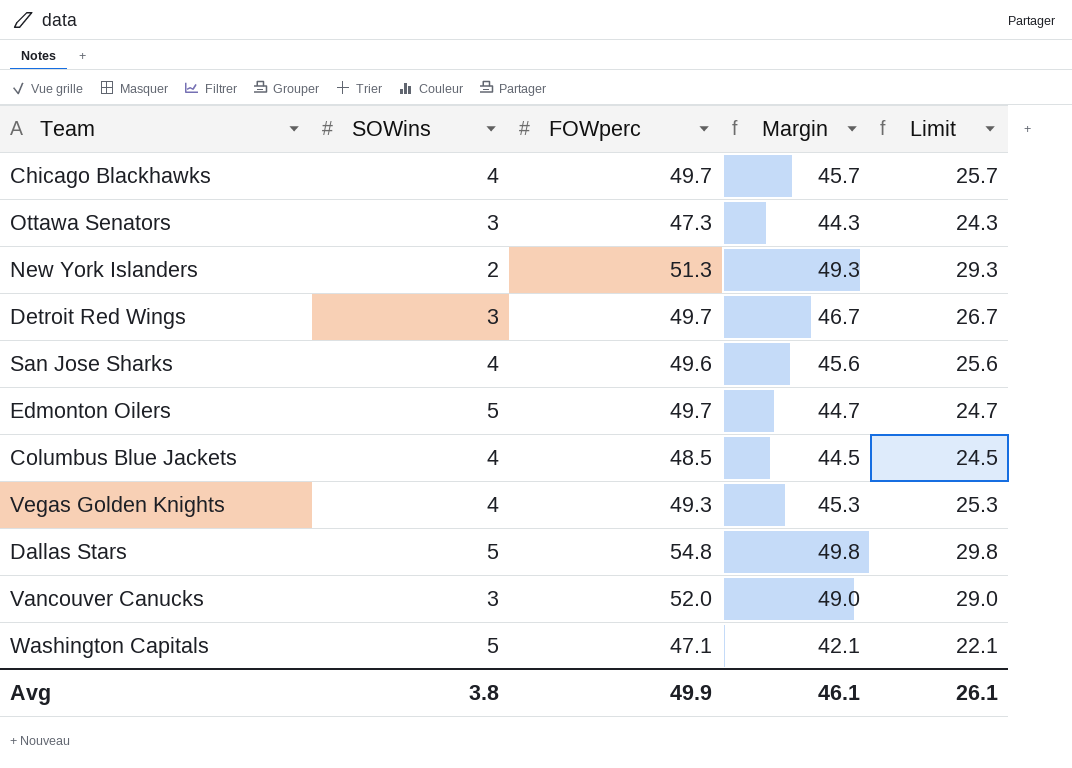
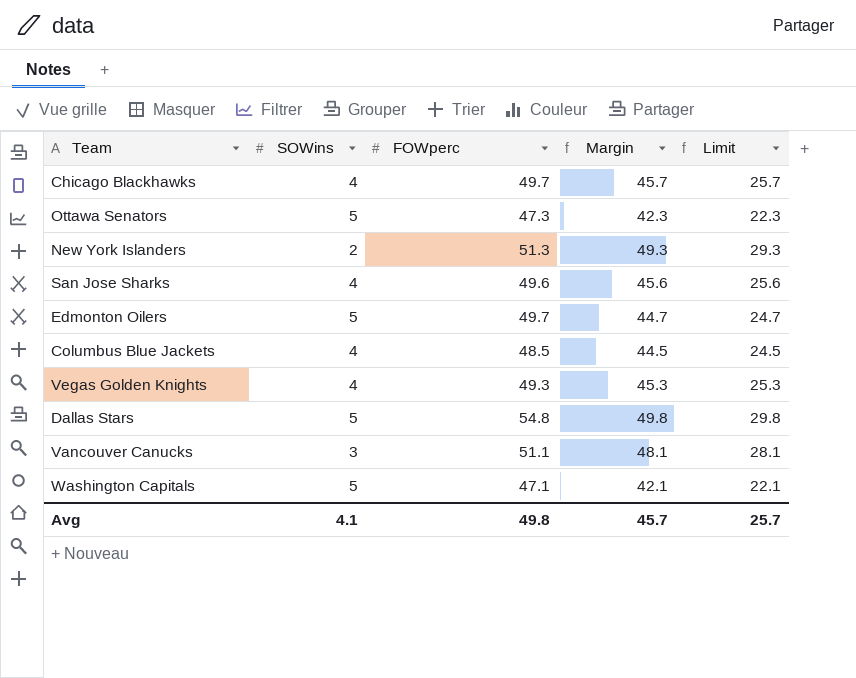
row Detroit Red Wings: 3 | 49.7 | 46.7 | 26.7 -> none
Ottawa Senators | SOWins: 3 -> 5
Ottawa Senators | Margin: 44.3 -> 42.3
Ottawa Senators | Limit: 24.3 -> 22.3
Vancouver Canucks | FOWperc: 52.0 -> 51.1
Vancouver Canucks | Margin: 49.0 -> 48.1
Vancouver Canucks | Limit: 29.0 -> 28.1
Avg | SOWins: 3.8 -> 4.1
Avg | FOWperc: 49.9 -> 49.8
Avg | Margin: 46.1 -> 45.7
Avg | Limit: 26.1 -> 25.7

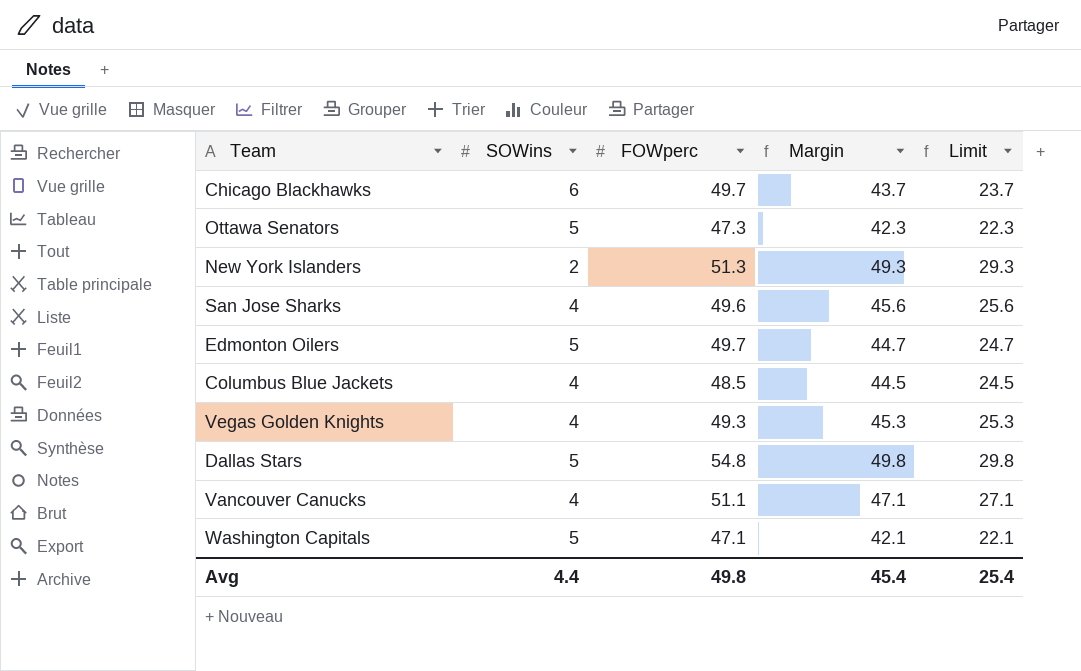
Chicago Blackhawks | SOWins: 4 -> 6
Chicago Blackhawks | Margin: 45.7 -> 43.7
Chicago Blackhawks | Limit: 25.7 -> 23.7
Vancouver Canucks | SOWins: 3 -> 4
Vancouver Canucks | Margin: 48.1 -> 47.1
Vancouver Canucks | Limit: 28.1 -> 27.1
Avg | SOWins: 4.1 -> 4.4
Avg | Margin: 45.7 -> 45.4
Avg | Limit: 25.7 -> 25.4

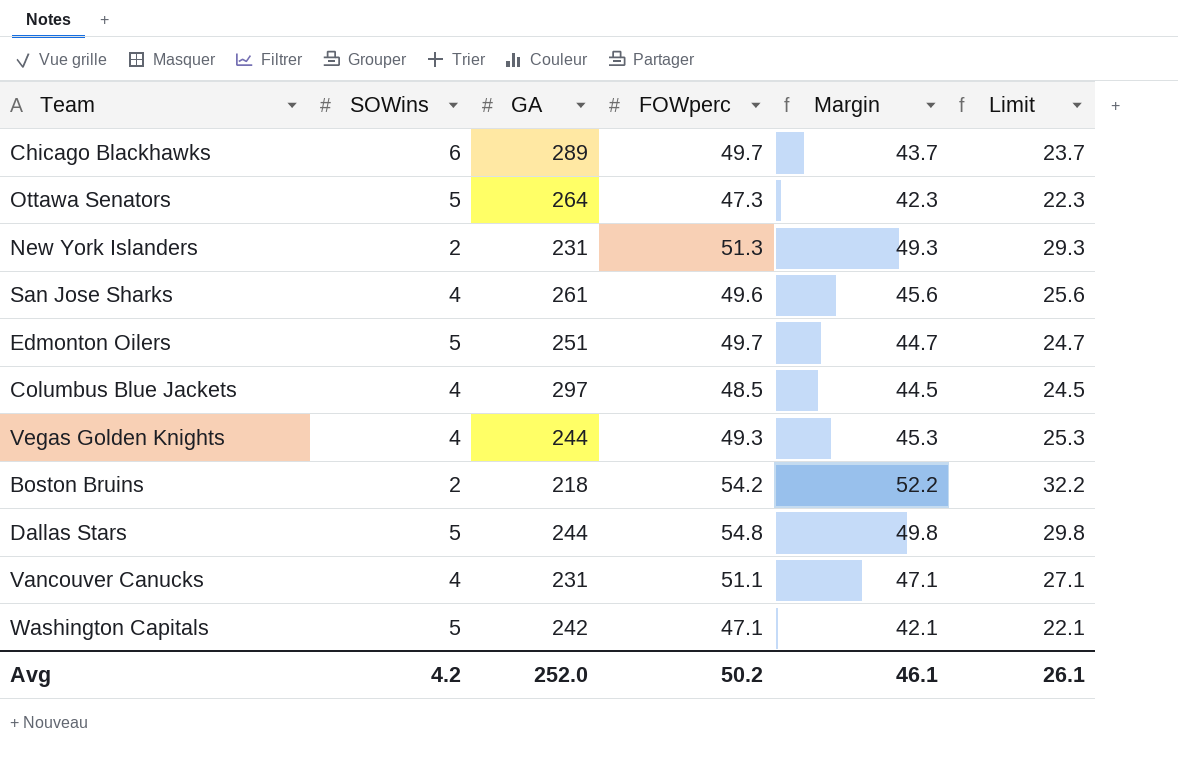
column GA | position: none -> 3
row Boston Bruins: none -> 2 | 218 | 54.2 | 52.2 | 32.2
Avg | SOWins: 4.4 -> 4.2
Avg | FOWperc: 49.8 -> 50.2
Avg | Margin: 45.4 -> 46.1
Avg | Limit: 25.4 -> 26.1

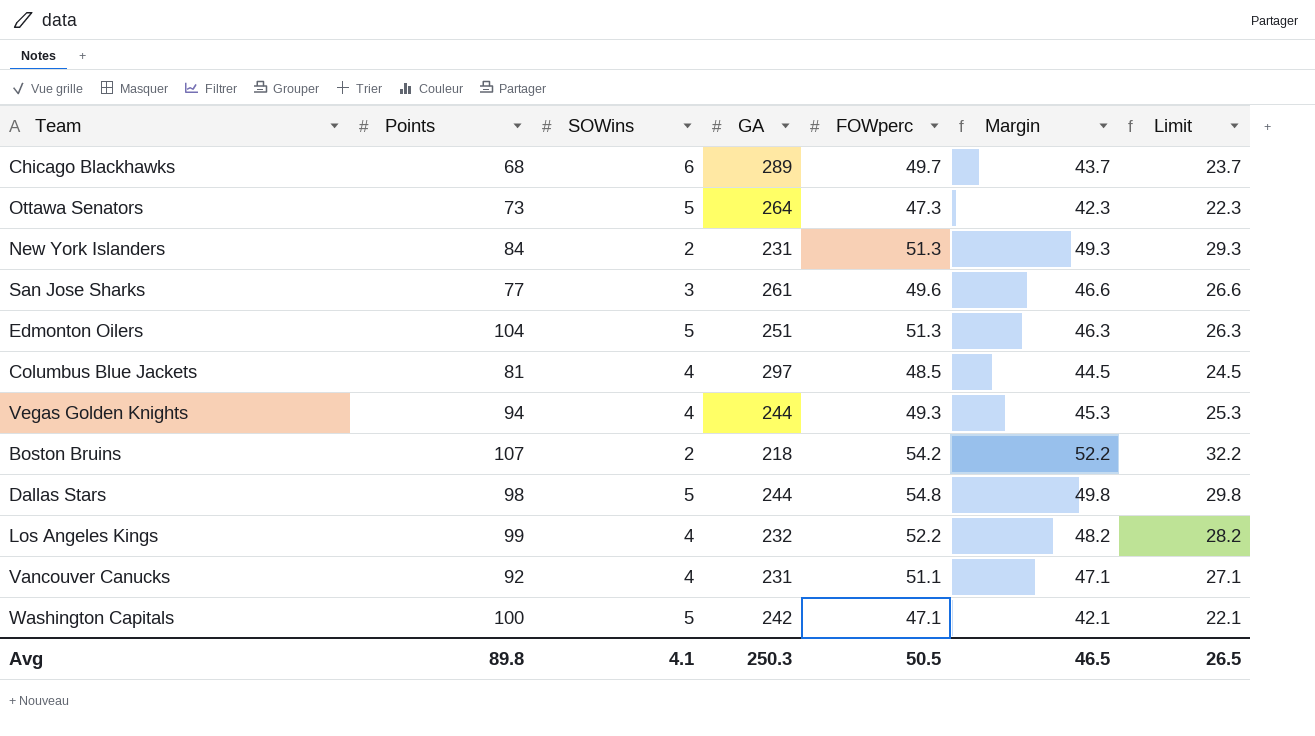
column Points | position: none -> 2
San Jose Sharks | SOWins: 4 -> 3
San Jose Sharks | Margin: 45.6 -> 46.6
San Jose Sharks | Limit: 25.6 -> 26.6
Edmonton Oilers | FOWperc: 49.7 -> 51.3
Edmonton Oilers | Margin: 44.7 -> 46.3
Edmonton Oilers | Limit: 24.7 -> 26.3
row Los Angeles Kings: none -> 99 | 4 | 232 | 52.2 | 48.2 | 28.2
Avg | SOWins: 4.2 -> 4.1
Avg | GA: 252.0 -> 250.3
Avg | FOWperc: 50.2 -> 50.5
Avg | Margin: 46.1 -> 46.5
Avg | Limit: 26.1 -> 26.5

